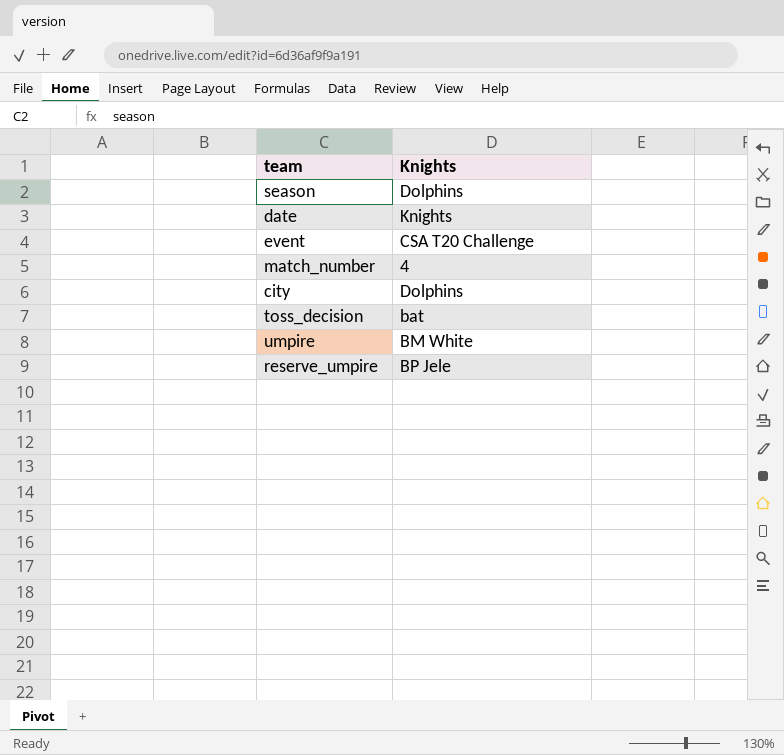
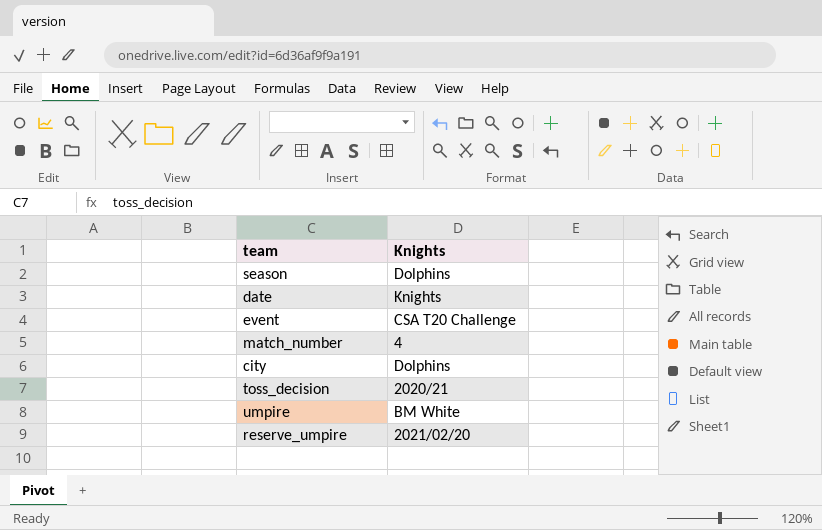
toss_decision | Knights: bat -> 2020/21
reserve_umpire | Knights: BP Jele -> 2021/02/20

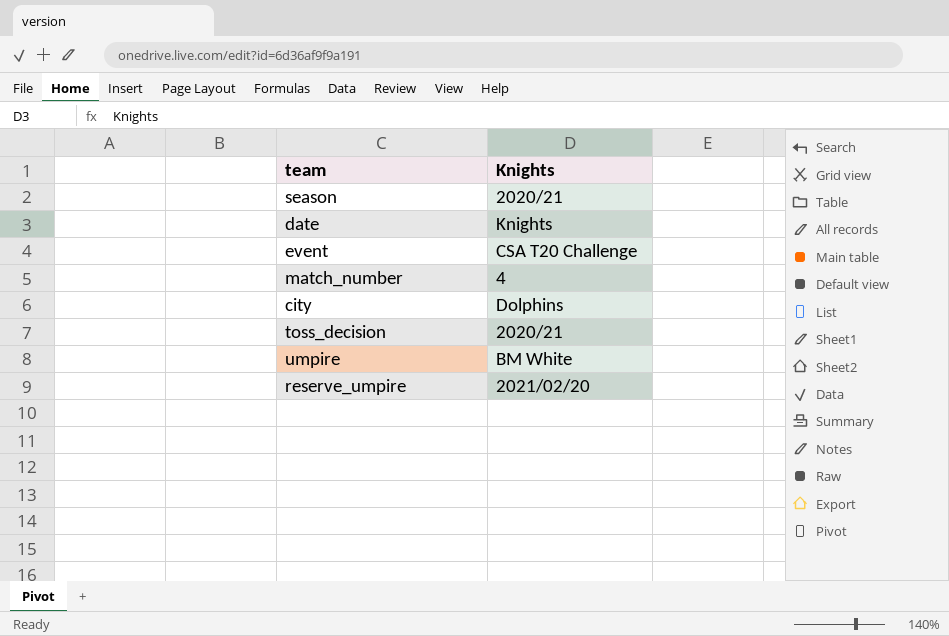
season | Knights: Dolphins -> 2020/21

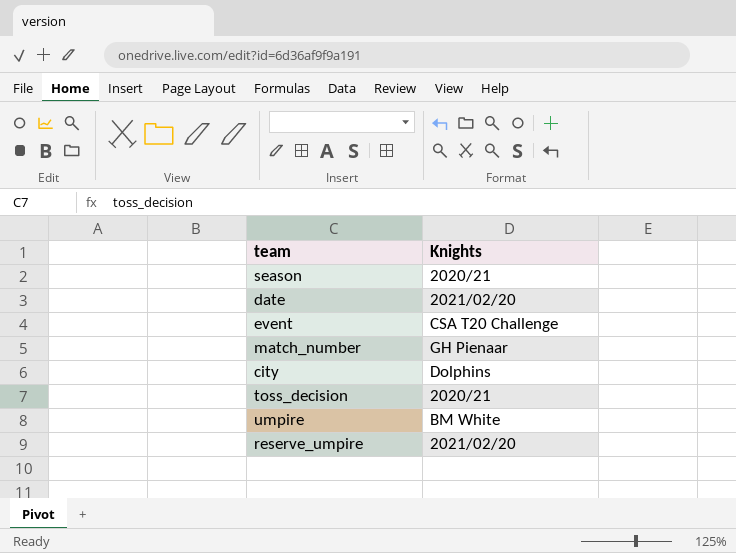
date | Knights: Knights -> 2021/02/20
match_number | Knights: 4 -> GH Pienaar

